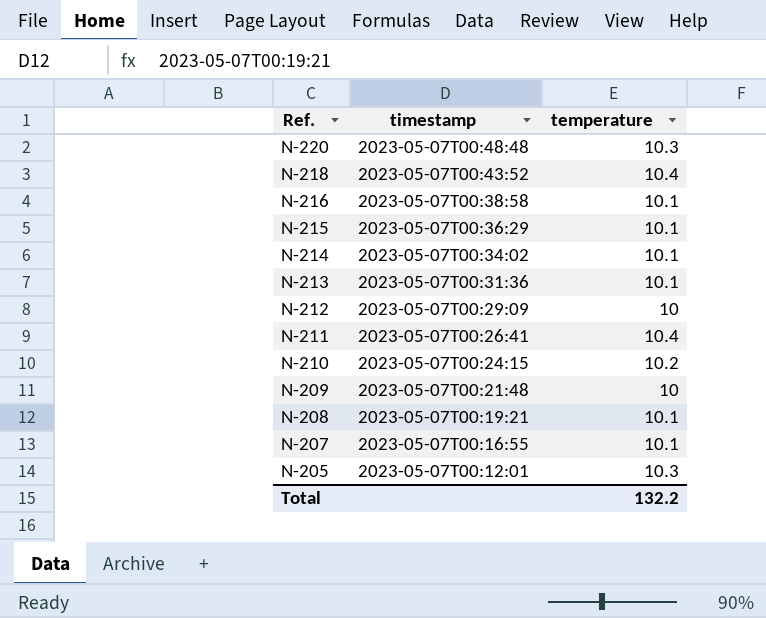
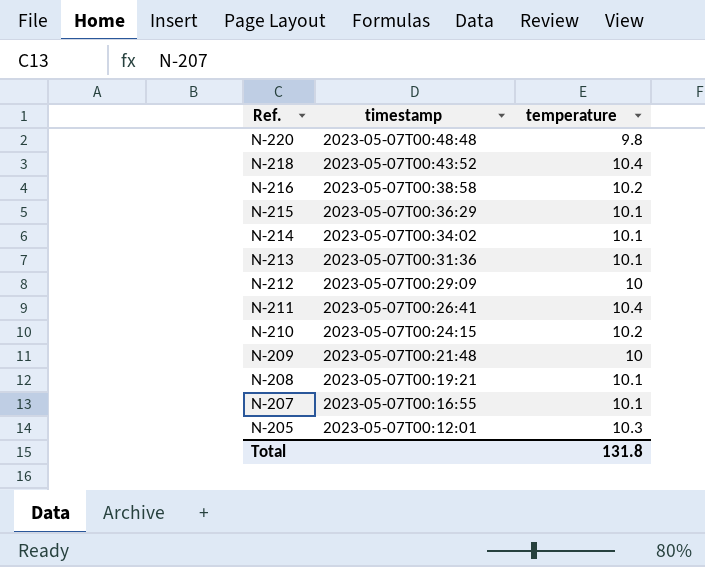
N-220 | temperature: 10.3 -> 9.8
N-216 | temperature: 10.1 -> 10.2
Total | temperature: 132.2 -> 131.8

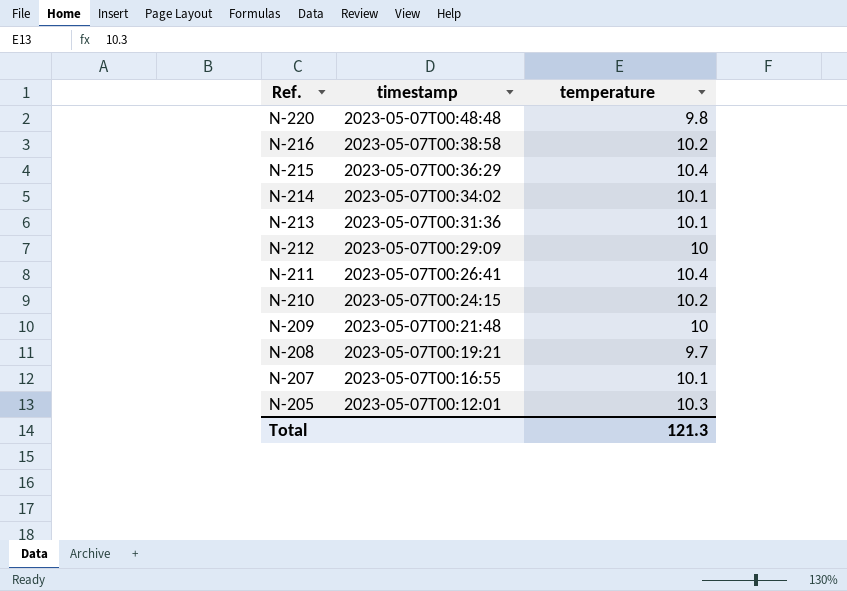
row N-218: 2023-05-07T00:43:52 | 10.4 -> none
N-215 | temperature: 10.1 -> 10.4
N-208 | temperature: 10.1 -> 9.7
Total | temperature: 131.8 -> 121.3

